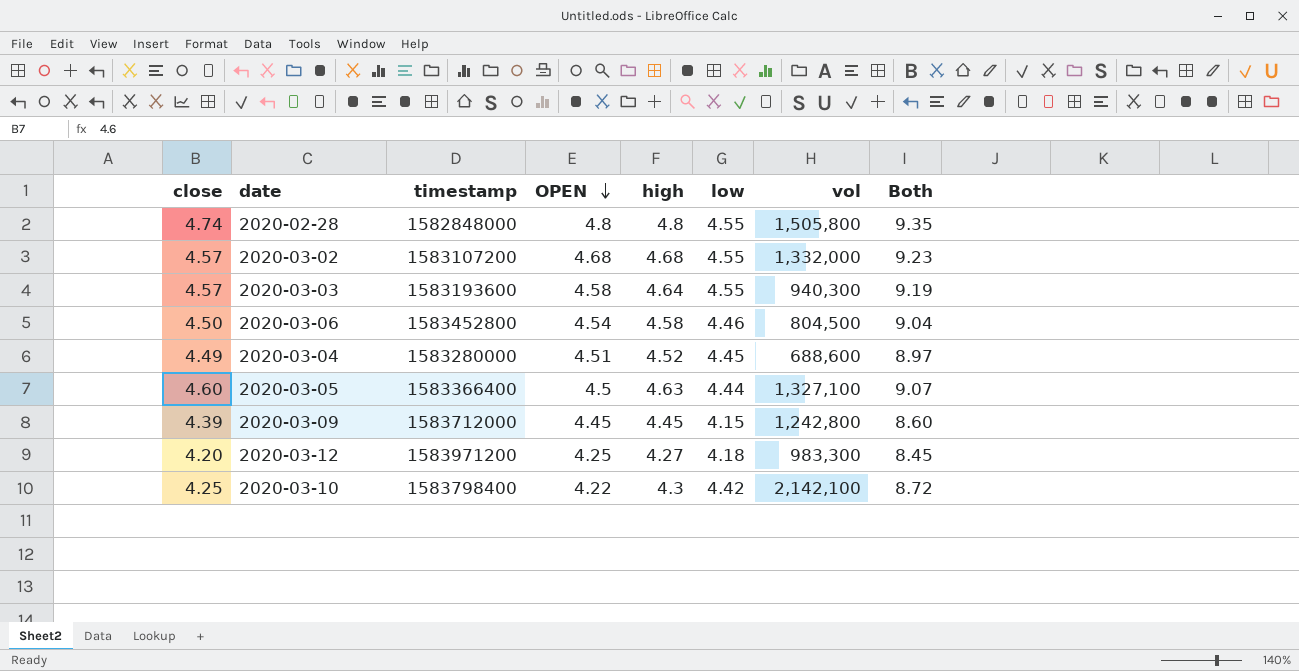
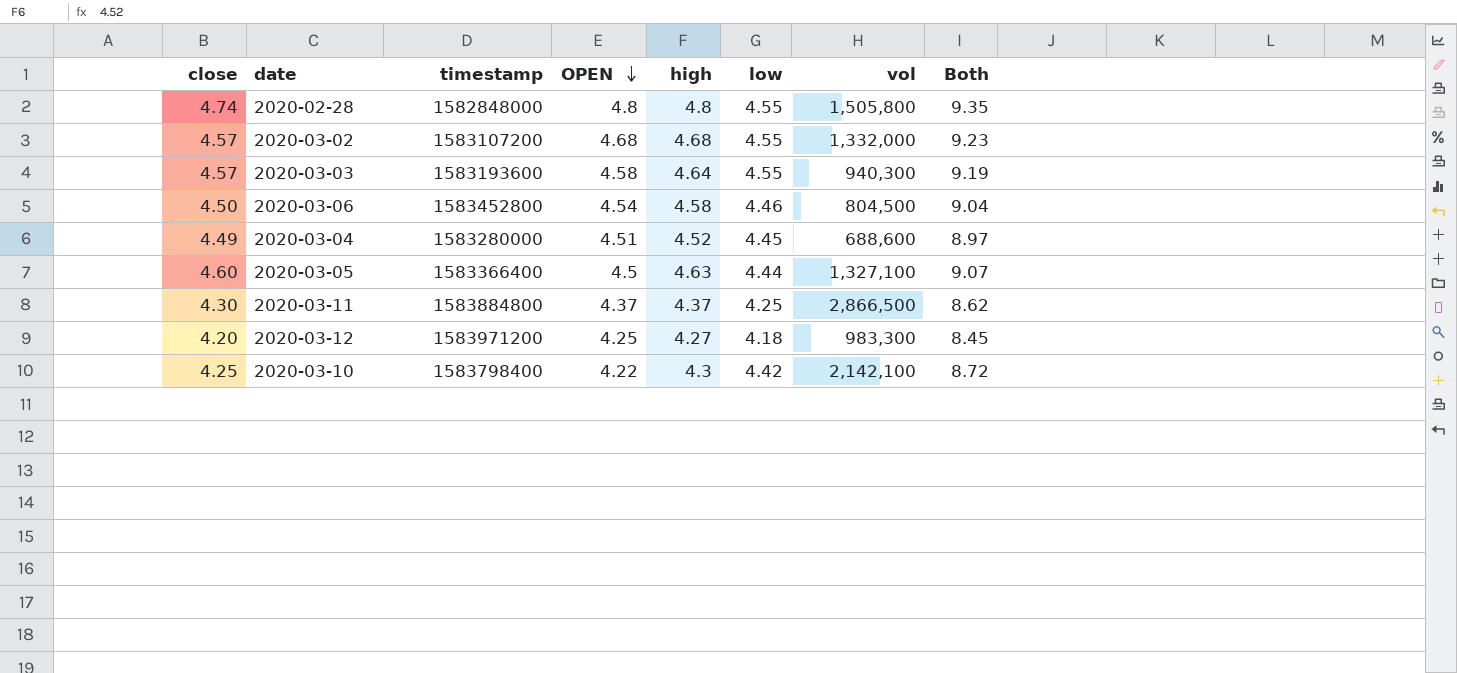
row 2020-03-09: 4.39 | 1583712000 | 4.45 | 4.45 | 4.15 | 1,242,800 | 8.60 -> none
row 2020-03-11: none -> 4.30 | 1583884800 | 4.37 | 4.37 | 4.25 | 2,866,500 | 8.62

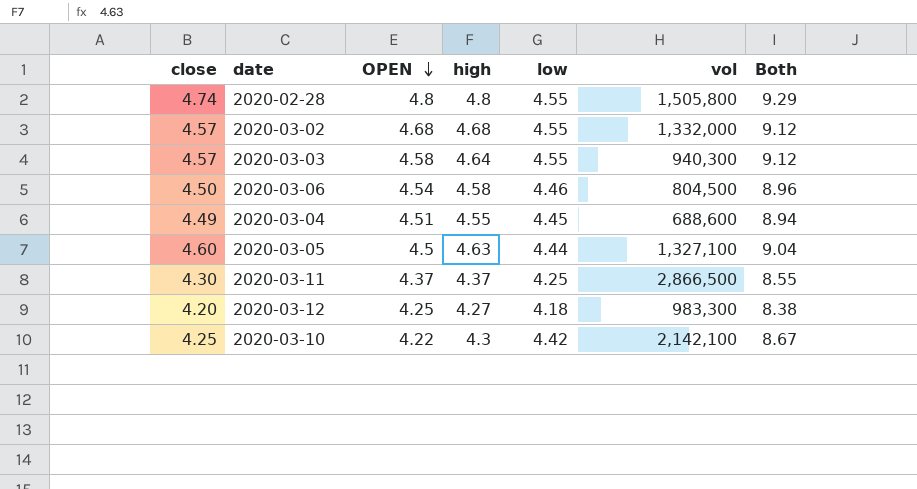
column timestamp | position: 3 -> none
column Both | formula: [high] + [low] -> [close] + [low]
2020-03-04 | high: 4.52 -> 4.55

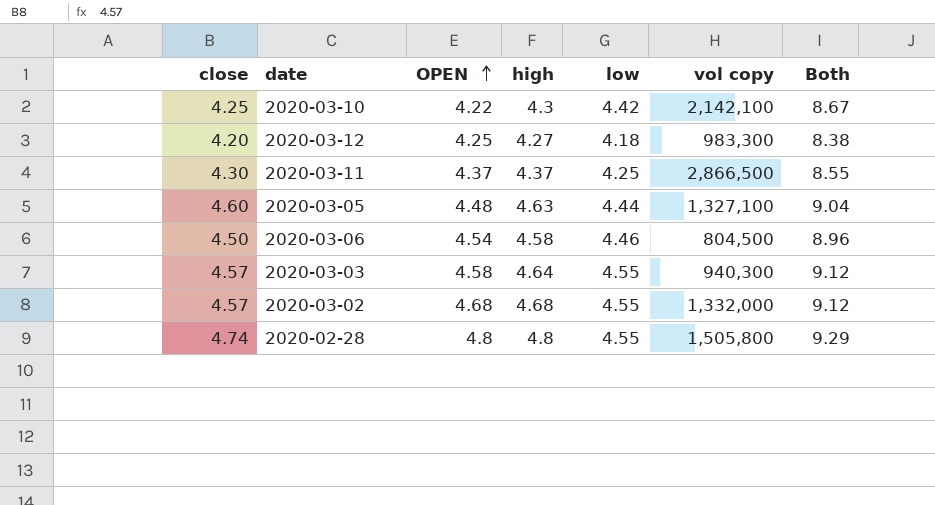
row order: OPEN descending -> OPEN ascending
column name: vol -> vol copy
row 2020-03-04: 4.49 | 4.51 | 4.55 | 4.45 | 688,600 | 8.94 -> none
2020-03-05 | OPEN: 4.5 -> 4.48

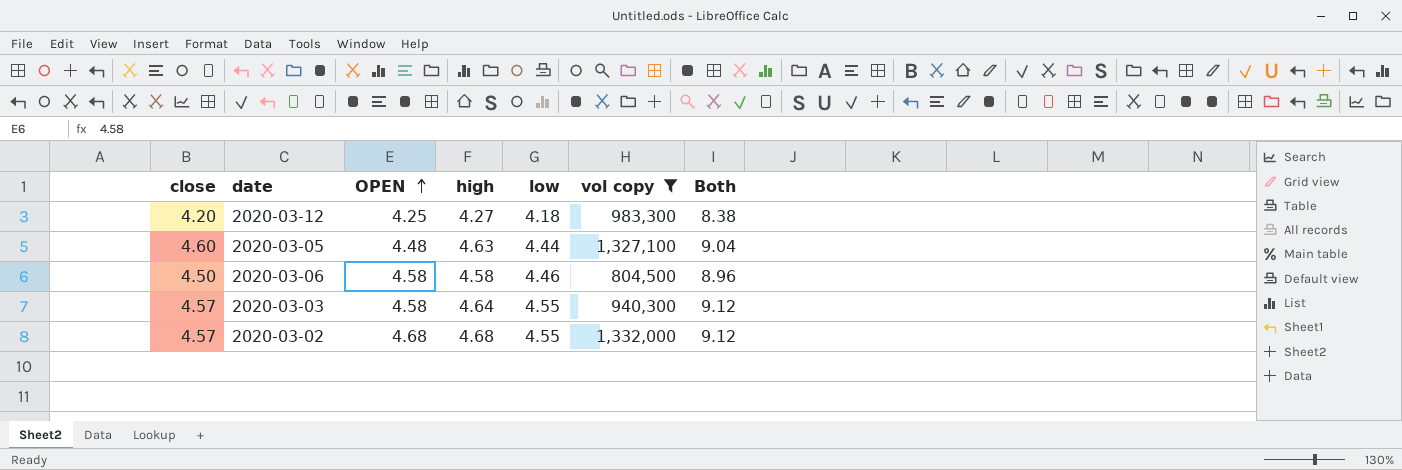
filter: none -> vol copy <= 1,332,000
2020-03-06 | OPEN: 4.54 -> 4.58

